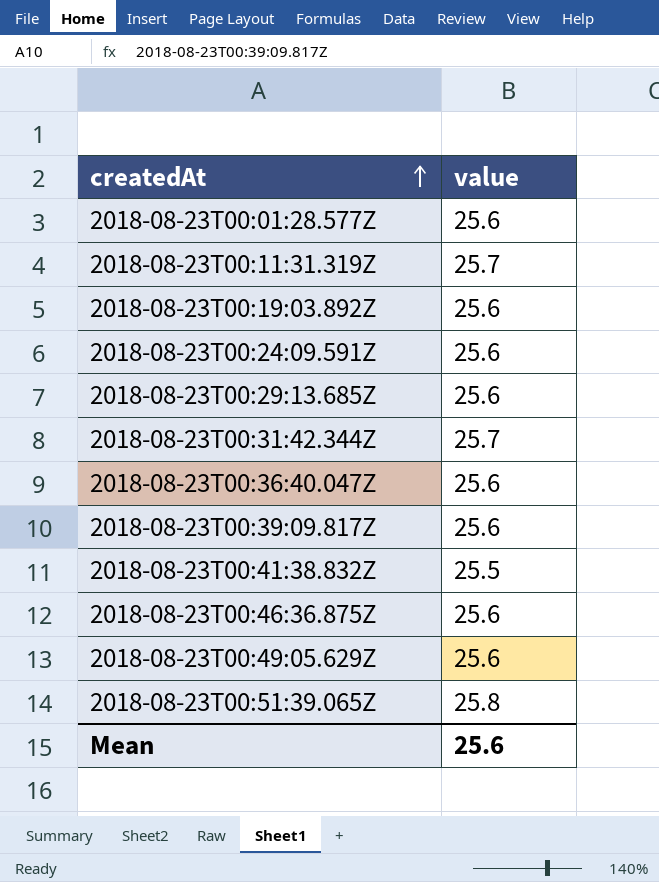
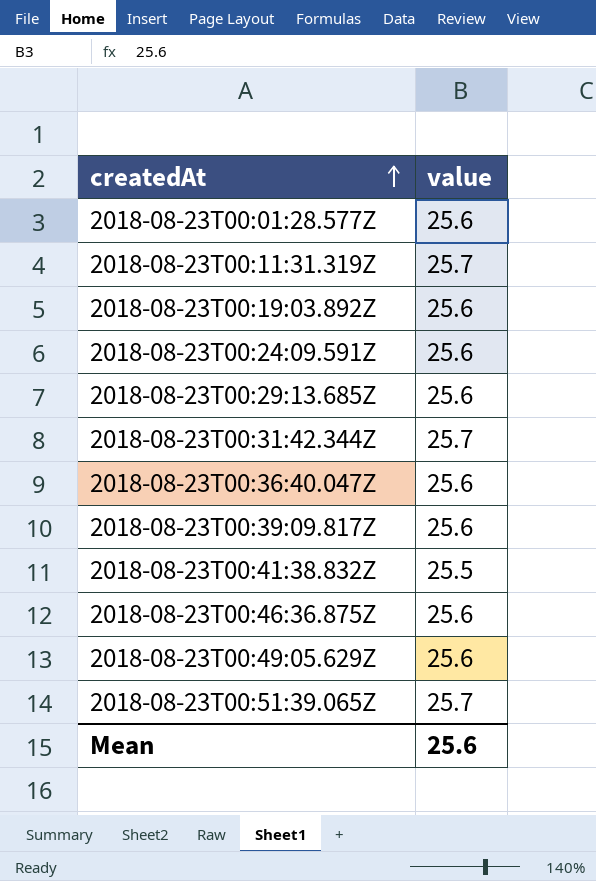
2018-08-23T00:51:39.065Z | value: 25.8 -> 25.7

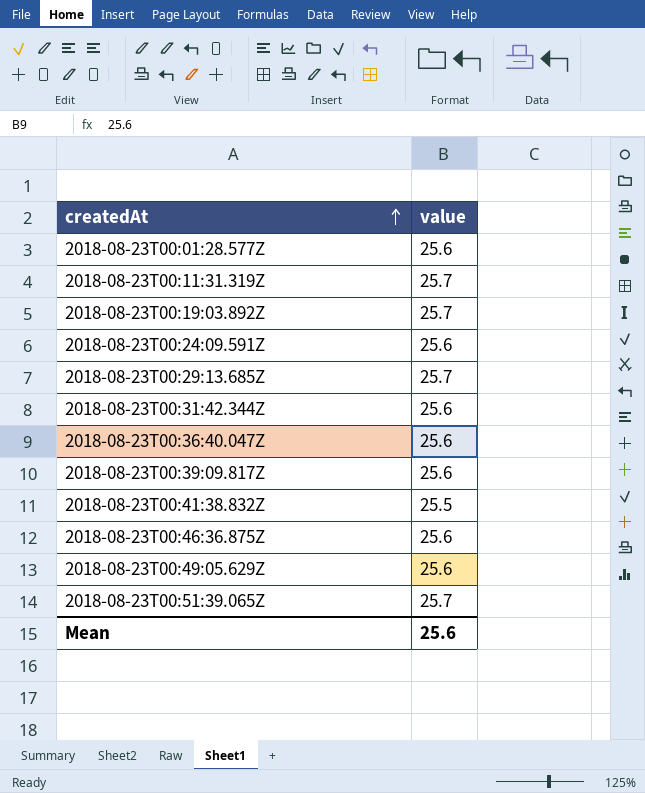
2018-08-23T00:19:03.892Z | value: 25.6 -> 25.7
2018-08-23T00:29:13.685Z | value: 25.6 -> 25.7
2018-08-23T00:31:42.344Z | value: 25.7 -> 25.6

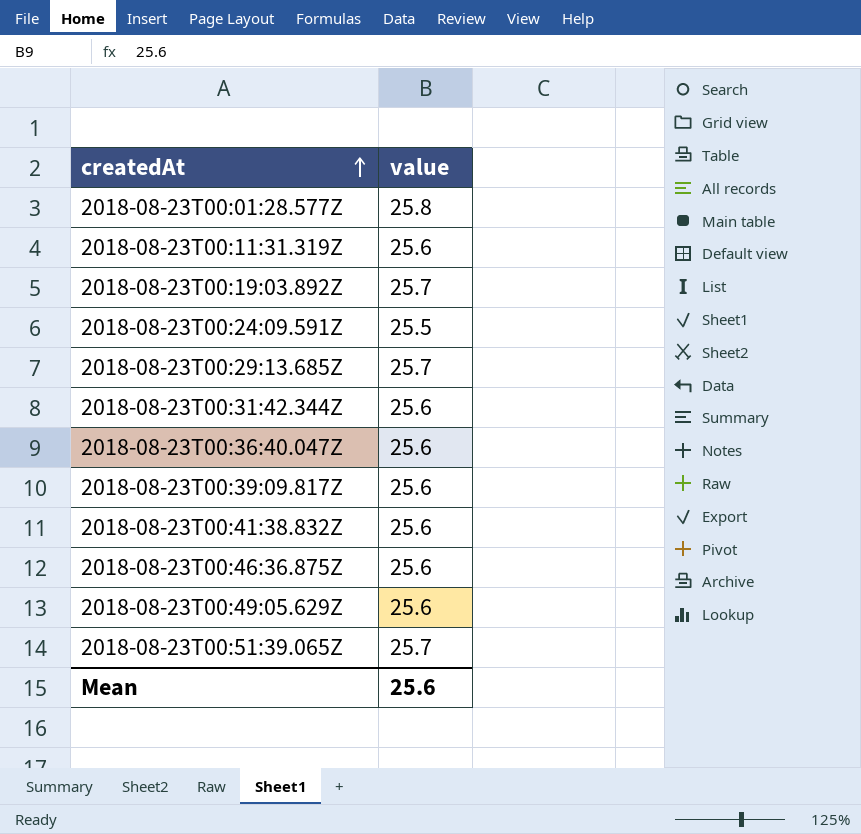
2018-08-23T00:01:28.577Z | value: 25.6 -> 25.8
2018-08-23T00:11:31.319Z | value: 25.7 -> 25.6
2018-08-23T00:24:09.591Z | value: 25.6 -> 25.5
2018-08-23T00:41:38.832Z | value: 25.5 -> 25.6

